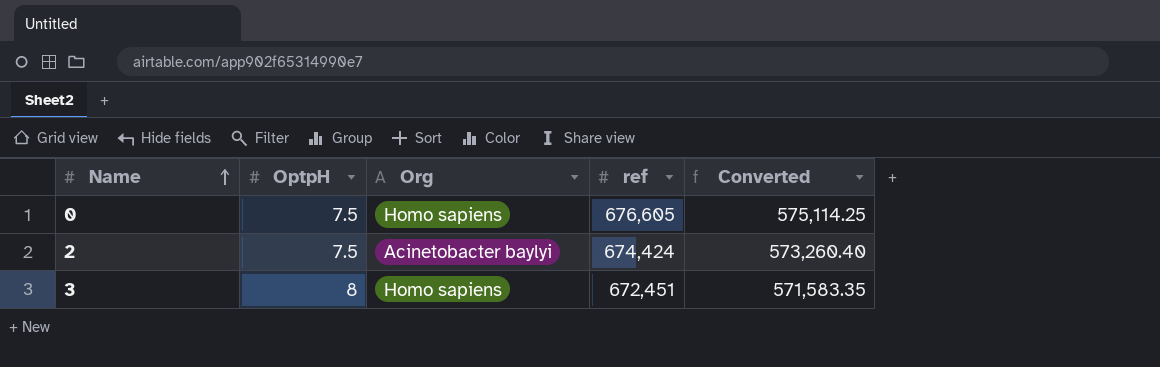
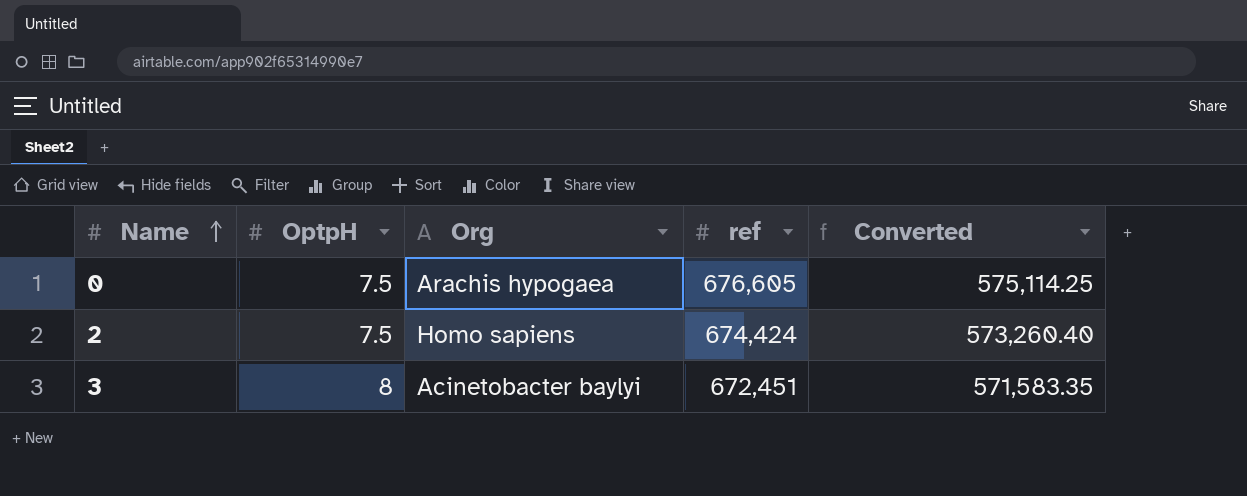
0 | Org: Homo sapiens -> Arachis hypogaea
2 | Org: Acinetobacter baylyi -> Homo sapiens
3 | Org: Homo sapiens -> Acinetobacter baylyi

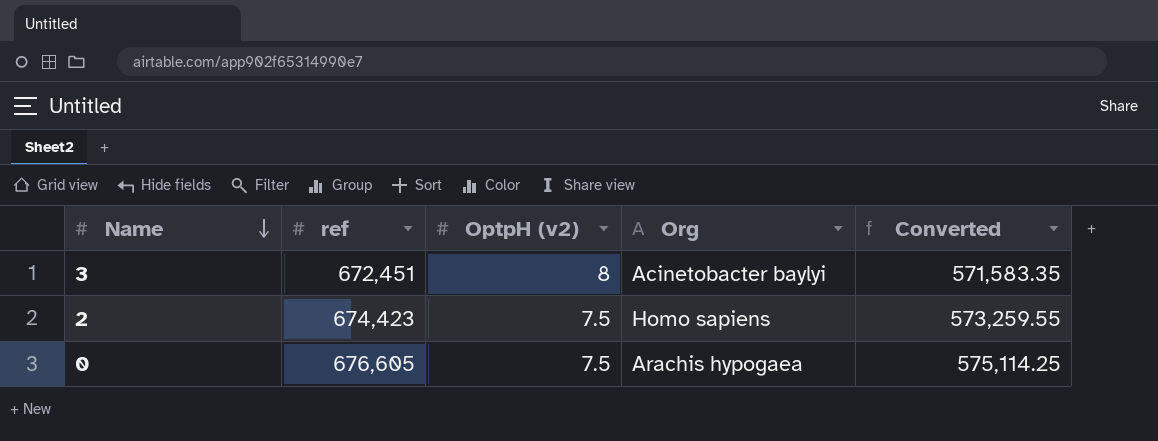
row order: Name ascending -> Name descending
column ref | position: 4 -> 2
column name: OptpH -> OptpH (v2)
2 | ref: 674,424 -> 674,423
2 | Converted: 573,260.40 -> 573,259.55

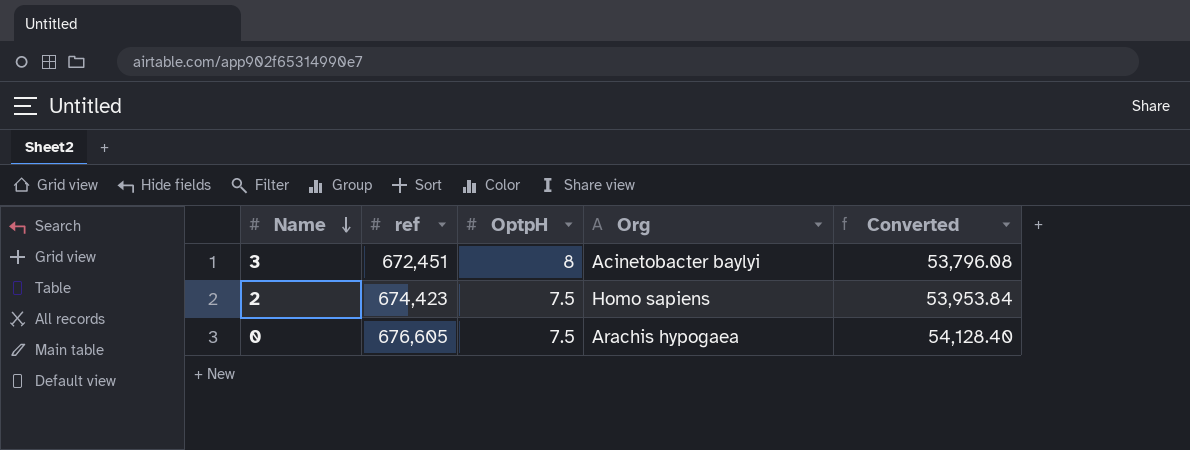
column name: OptpH (v2) -> OptpH
column Converted | formula: [ref] * 0.85 -> [ref] * 0.08

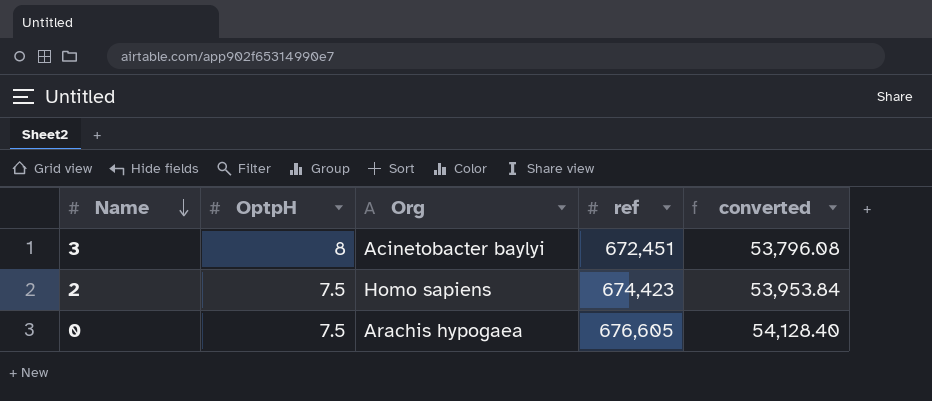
column ref | position: 2 -> 4
column name: Converted -> converted

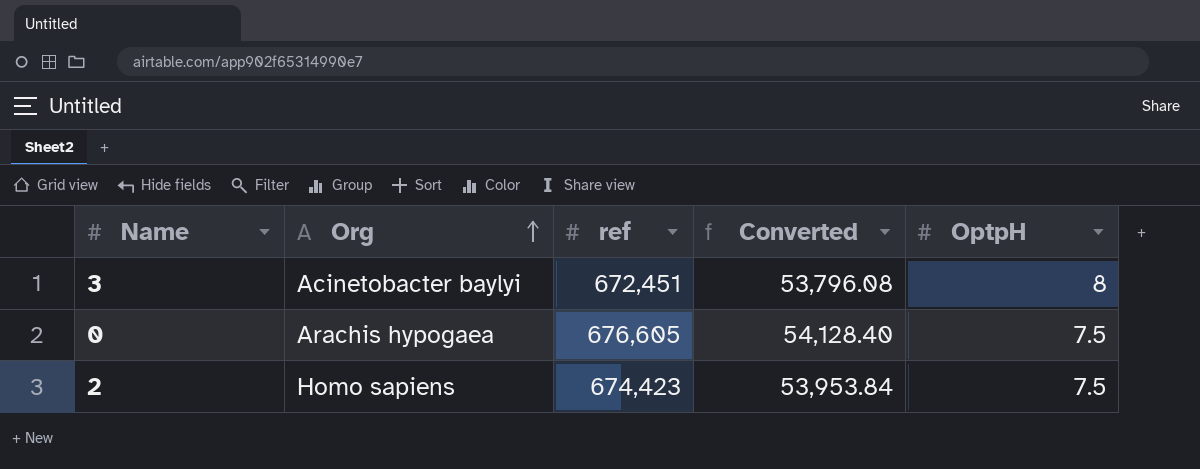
row order: Name descending -> Org ascending
column name: converted -> Converted
column OptpH | position: 2 -> 5

